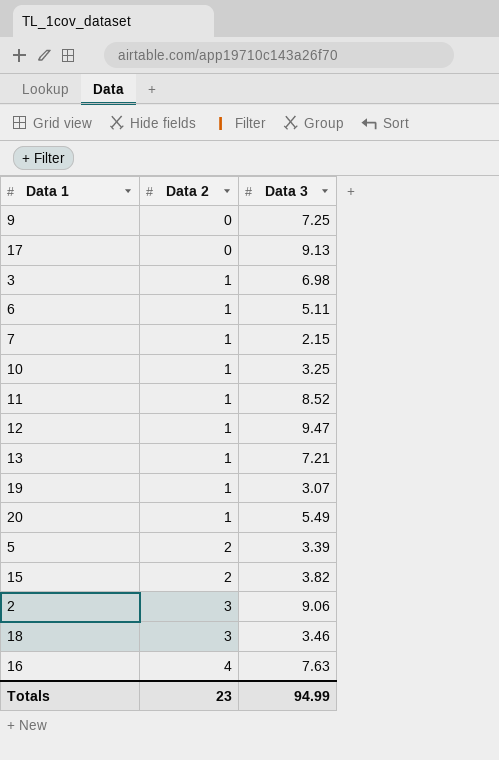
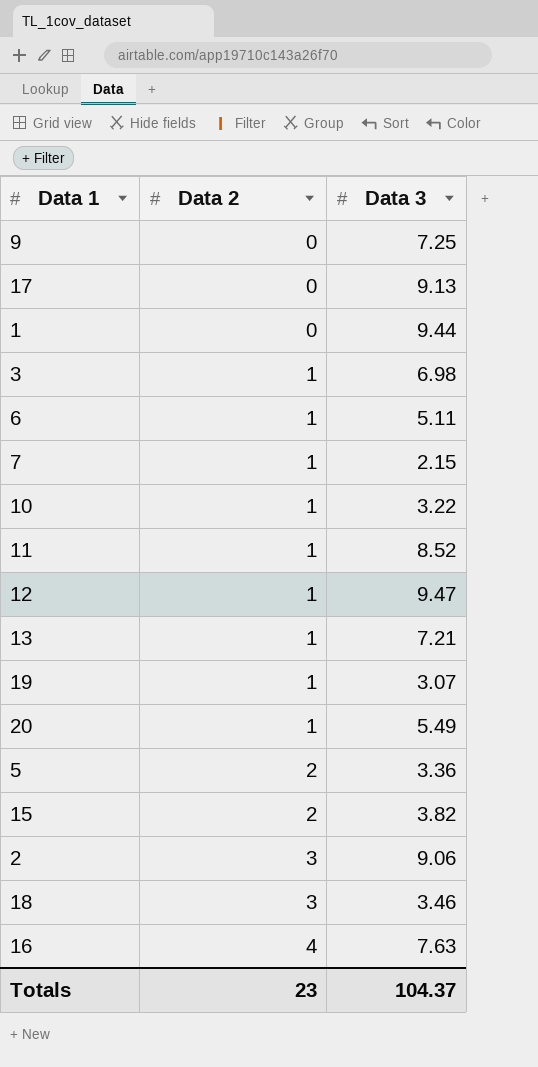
row 1: none -> 0 | 9.44
10 | Data 3: 3.25 -> 3.22
5 | Data 3: 3.39 -> 3.36
Totals | Data 3: 94.99 -> 104.37

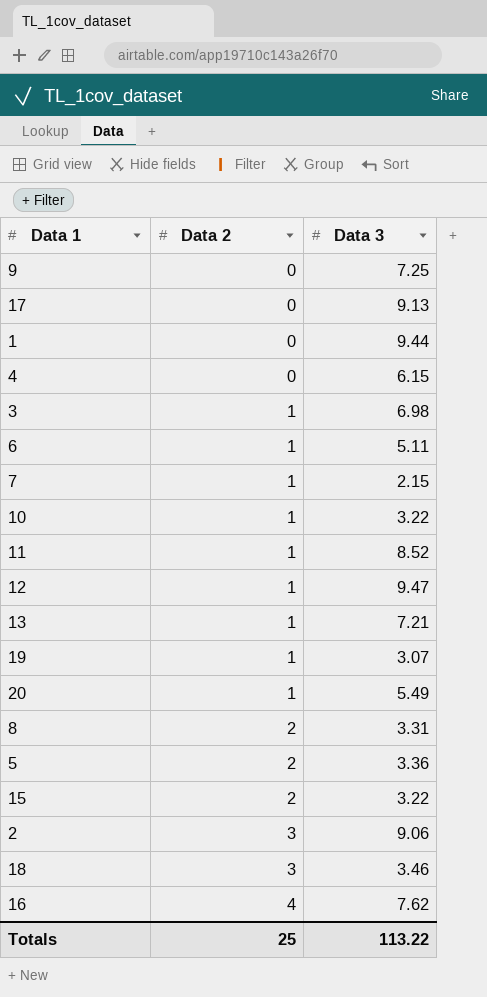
row 4: none -> 0 | 6.15
row 8: none -> 2 | 3.31
15 | Data 3: 3.82 -> 3.22
16 | Data 3: 7.63 -> 7.62
Totals | Data 2: 23 -> 25
Totals | Data 3: 104.37 -> 113.22

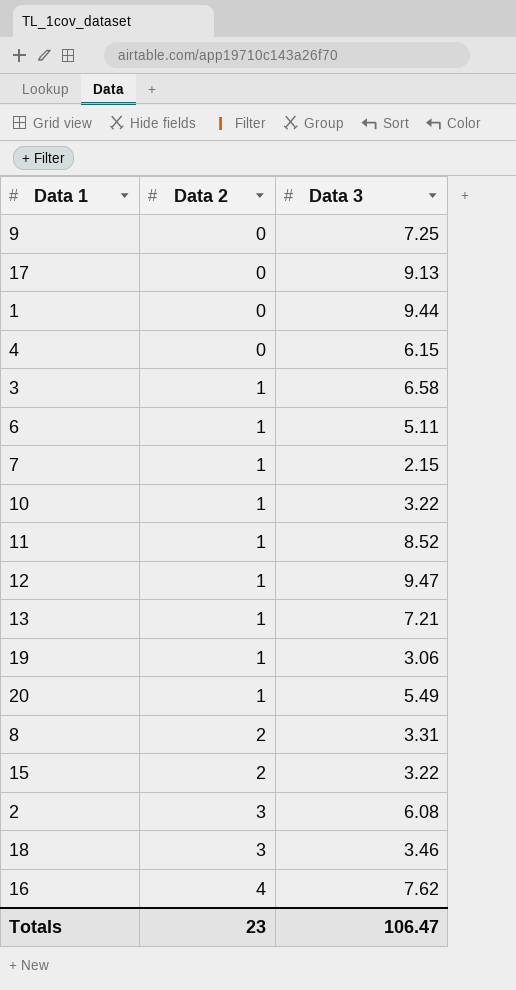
row 5: 2 | 3.36 -> none
3 | Data 3: 6.98 -> 6.58
19 | Data 3: 3.07 -> 3.06
2 | Data 3: 9.06 -> 6.08
Totals | Data 2: 25 -> 23
Totals | Data 3: 113.22 -> 106.47

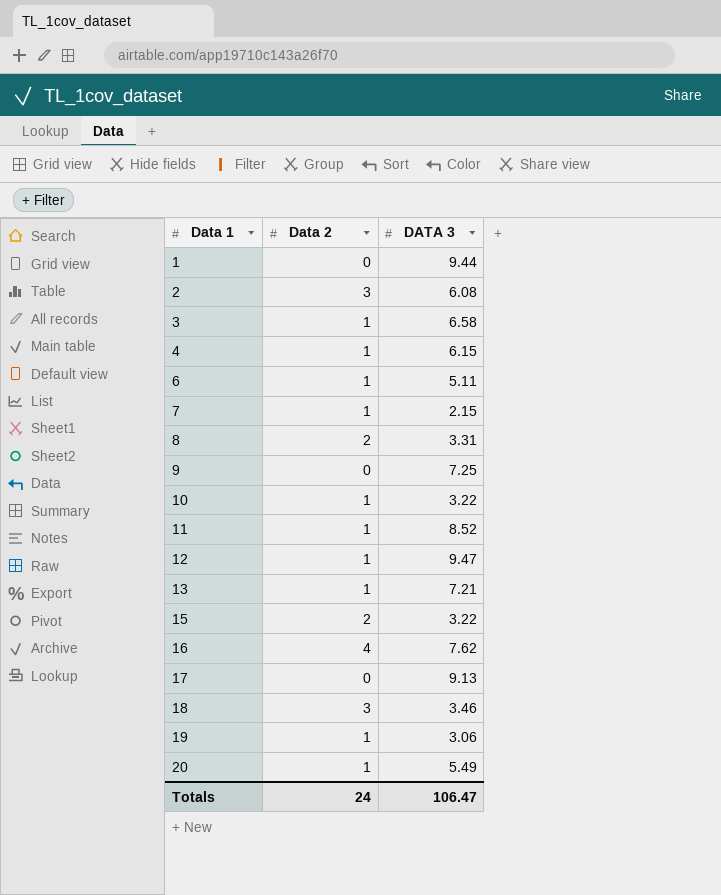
row order: Data 2 ascending -> Data 1 ascending
column name: Data 3 -> DATA 3
4 | Data 2: 0 -> 1
Totals | Data 2: 23 -> 24

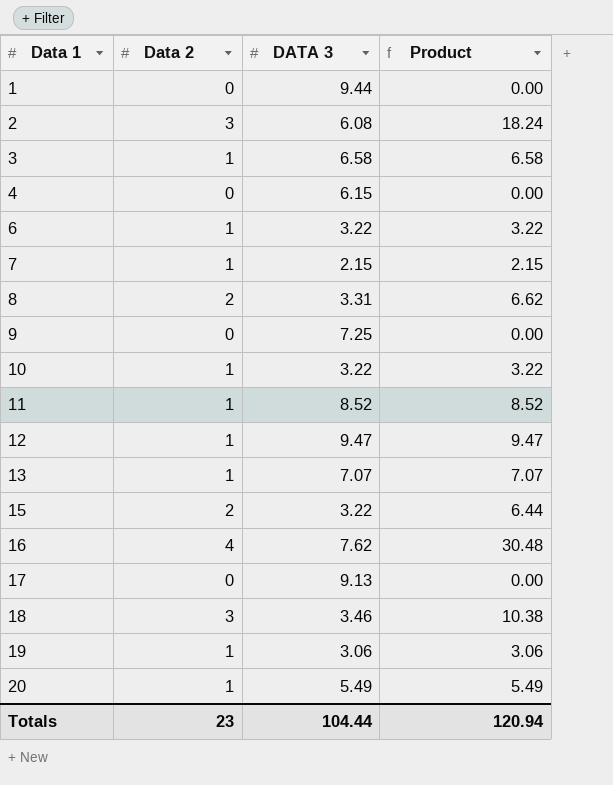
column Product | formula: none -> [Data 2] * [DATA 3]
4 | Data 2: 1 -> 0
6 | DATA 3: 5.11 -> 3.22
13 | DATA 3: 7.21 -> 7.07
Totals | Data 2: 24 -> 23
Totals | DATA 3: 106.47 -> 104.44

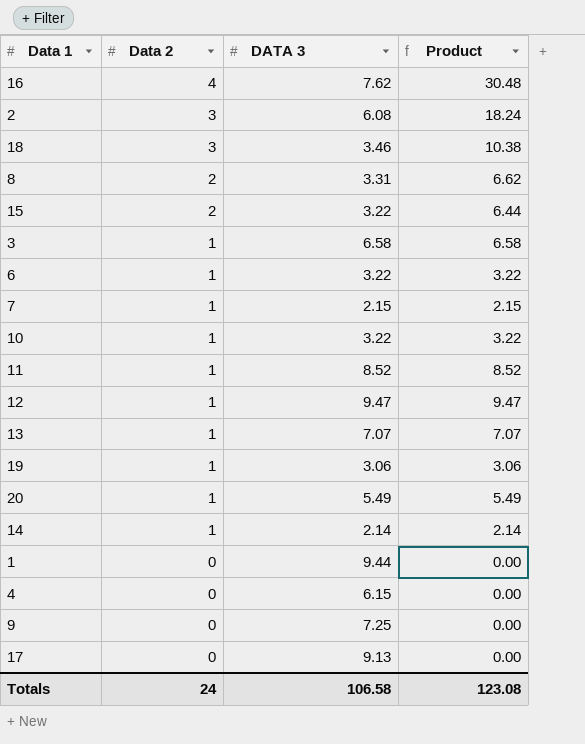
row order: Data 1 ascending -> Data 2 descending
row 14: none -> 1 | 2.14 | 2.14
Totals | Data 2: 23 -> 24
Totals | DATA 3: 104.44 -> 106.58
Totals | Product: 120.94 -> 123.08

